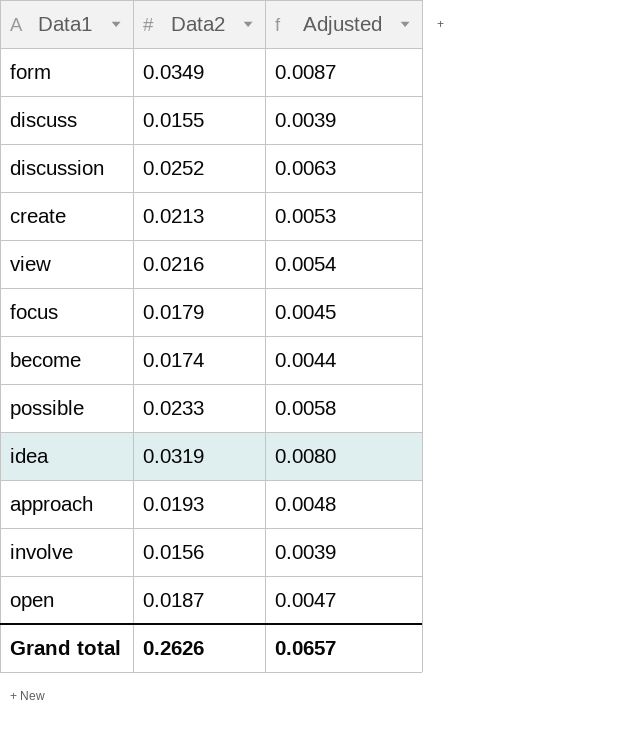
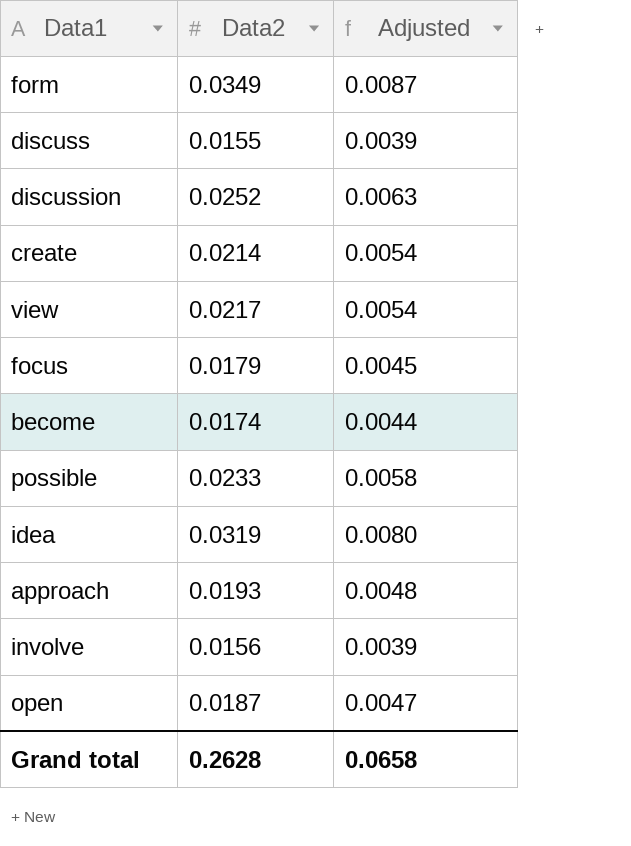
create | Data2: 0.0213 -> 0.0214
create | Adjusted: 0.0053 -> 0.0054
view | Data2: 0.0216 -> 0.0217
Grand total | Data2: 0.2626 -> 0.2628
Grand total | Adjusted: 0.0657 -> 0.0658

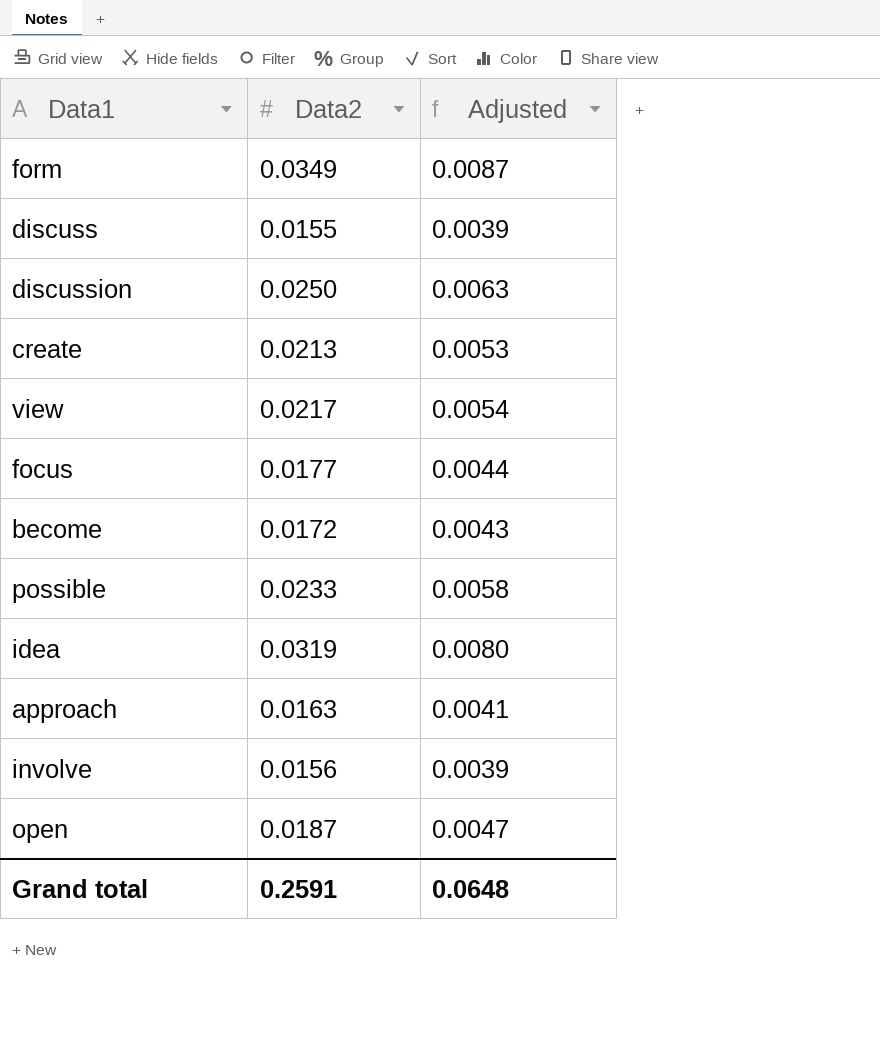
discussion | Data2: 0.0252 -> 0.0250
create | Data2: 0.0214 -> 0.0213
create | Adjusted: 0.0054 -> 0.0053
focus | Data2: 0.0179 -> 0.0177
focus | Adjusted: 0.0045 -> 0.0044
become | Data2: 0.0174 -> 0.0172
become | Adjusted: 0.0044 -> 0.0043
approach | Data2: 0.0193 -> 0.0163
approach | Adjusted: 0.0048 -> 0.0041
Grand total | Data2: 0.2628 -> 0.2591
Grand total | Adjusted: 0.0658 -> 0.0648

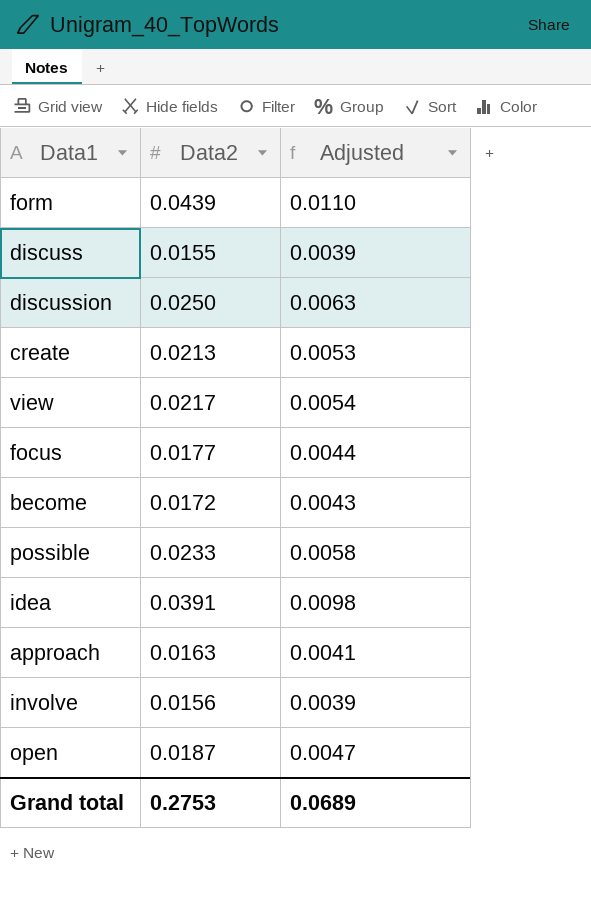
form | Data2: 0.0349 -> 0.0439
form | Adjusted: 0.0087 -> 0.0110
idea | Data2: 0.0319 -> 0.0391
idea | Adjusted: 0.0080 -> 0.0098
Grand total | Data2: 0.2591 -> 0.2753
Grand total | Adjusted: 0.0648 -> 0.0689

